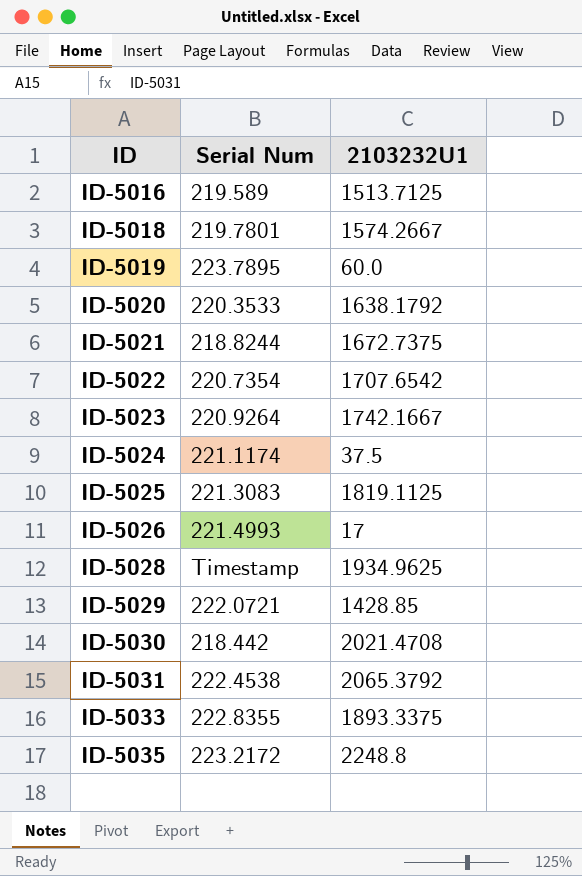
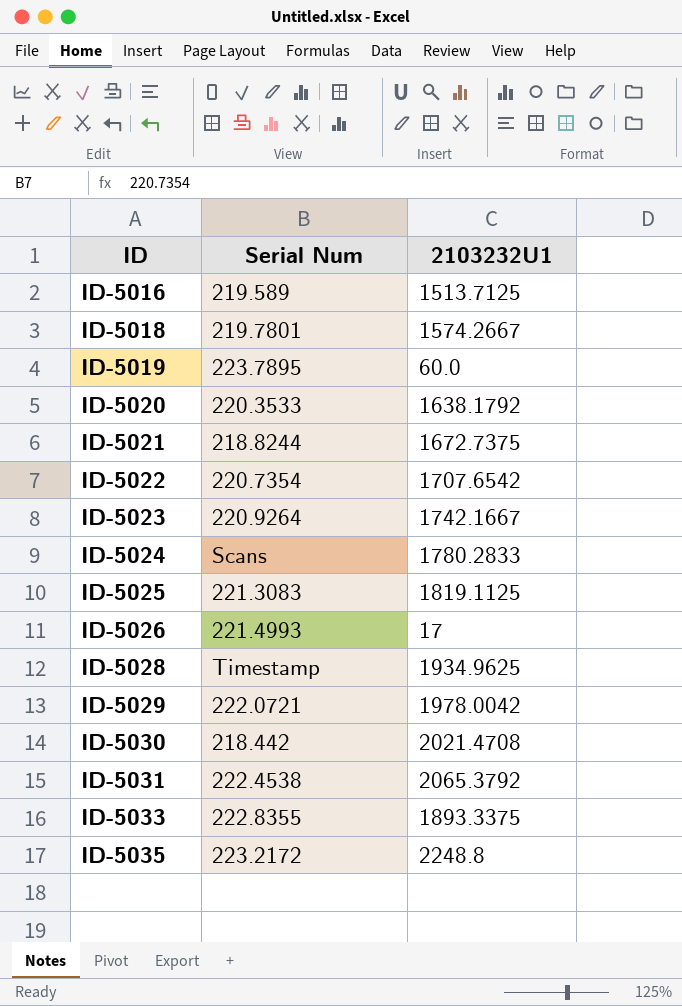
ID-5024 | Serial Num: 221.1174 -> Scans
ID-5024 | 2103232U1: 37.5 -> 1780.2833
ID-5029 | 2103232U1: 1428.85 -> 1978.0042

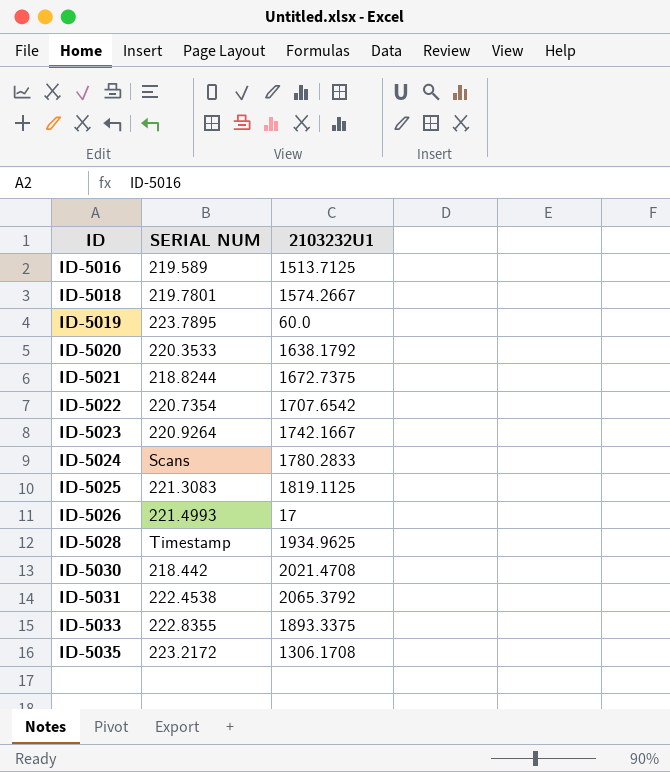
column name: Serial Num -> SERIAL NUM
row ID-5029: 222.0721 | 1978.0042 -> none
ID-5035 | 2103232U1: 2248.8 -> 1306.1708

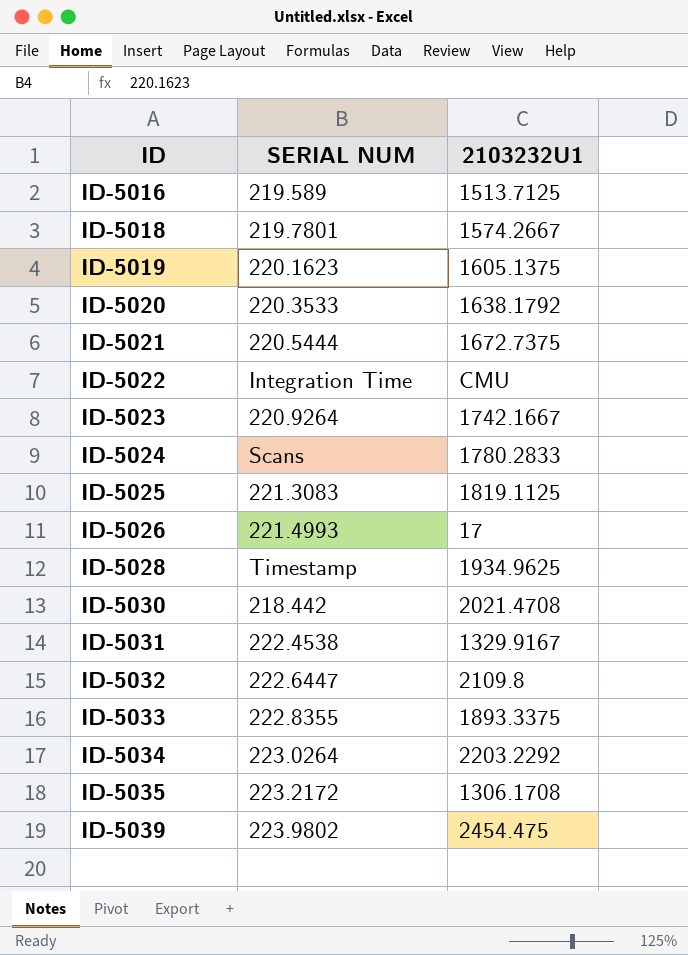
ID-5019 | SERIAL NUM: 223.7895 -> 220.1623
ID-5019 | 2103232U1: 60.0 -> 1605.1375
ID-5021 | SERIAL NUM: 218.8244 -> 220.5444
ID-5022 | SERIAL NUM: 220.7354 -> Integration Time
ID-5022 | 2103232U1: 1707.6542 -> CMU
ID-5031 | 2103232U1: 2065.3792 -> 1329.9167
row ID-5032: none -> 222.6447 | 2109.8
row ID-5034: none -> 223.0264 | 2203.2292
row ID-5039: none -> 223.9802 | 2454.475

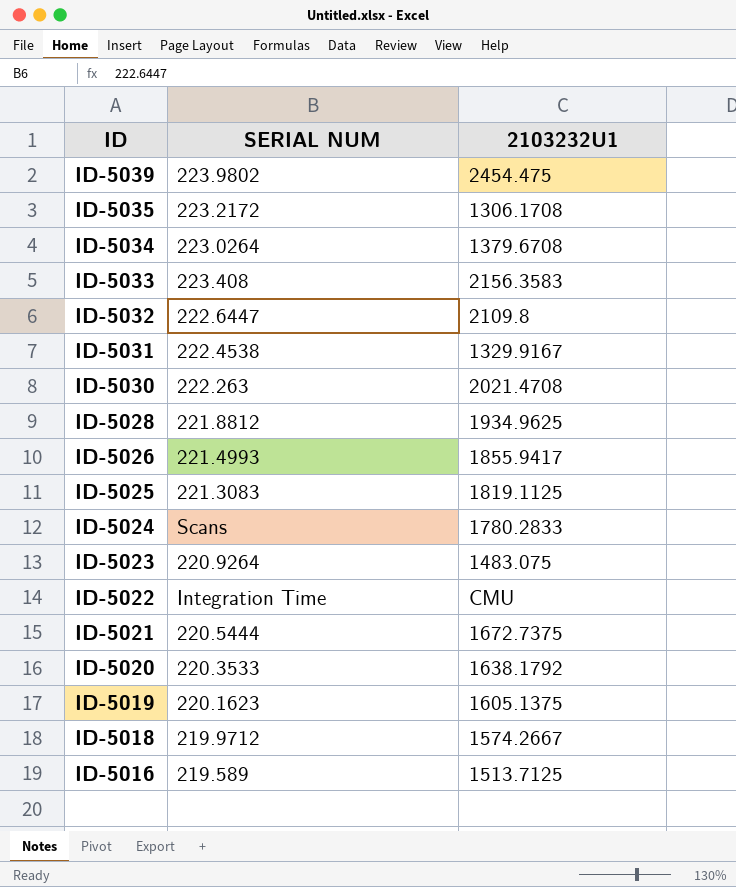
row order: ID ascending -> ID descending
ID-5034 | 2103232U1: 2203.2292 -> 1379.6708
ID-5033 | SERIAL NUM: 222.8355 -> 223.408
ID-5033 | 2103232U1: 1893.3375 -> 2156.3583
ID-5030 | SERIAL NUM: 218.442 -> 222.263
ID-5028 | SERIAL NUM: Timestamp -> 221.8812
ID-5026 | 2103232U1: 17 -> 1855.9417
ID-5023 | 2103232U1: 1742.1667 -> 1483.075
ID-5018 | SERIAL NUM: 219.7801 -> 219.9712

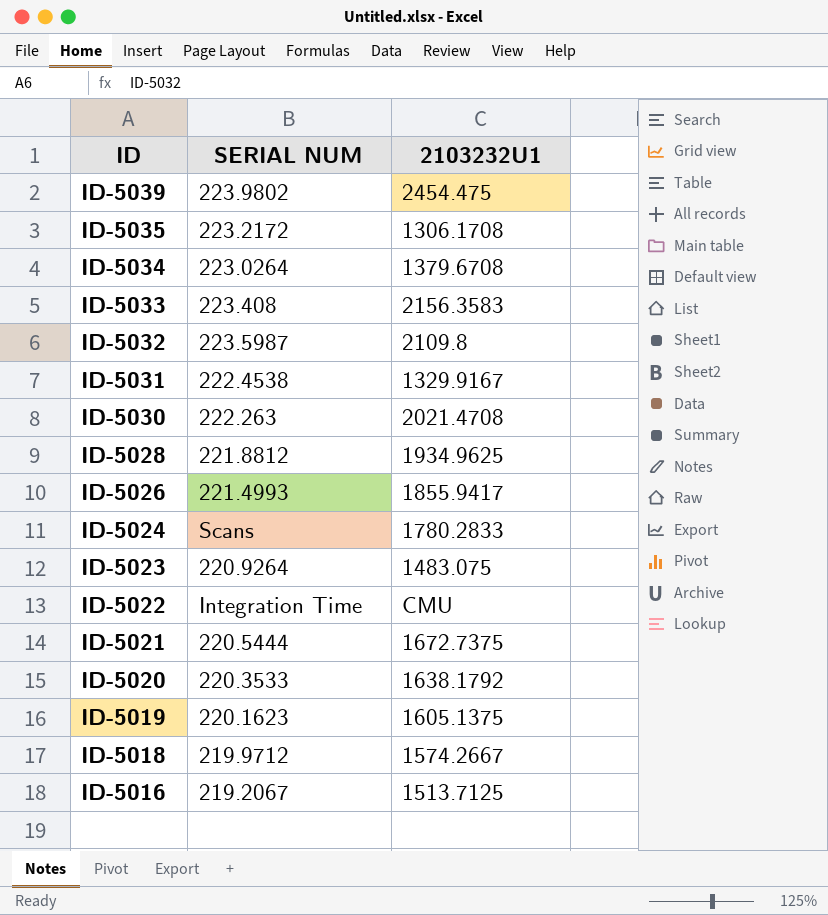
row ID-5025: 221.3083 | 1819.1125 -> none
ID-5032 | SERIAL NUM: 222.6447 -> 223.5987
ID-5016 | SERIAL NUM: 219.589 -> 219.2067

